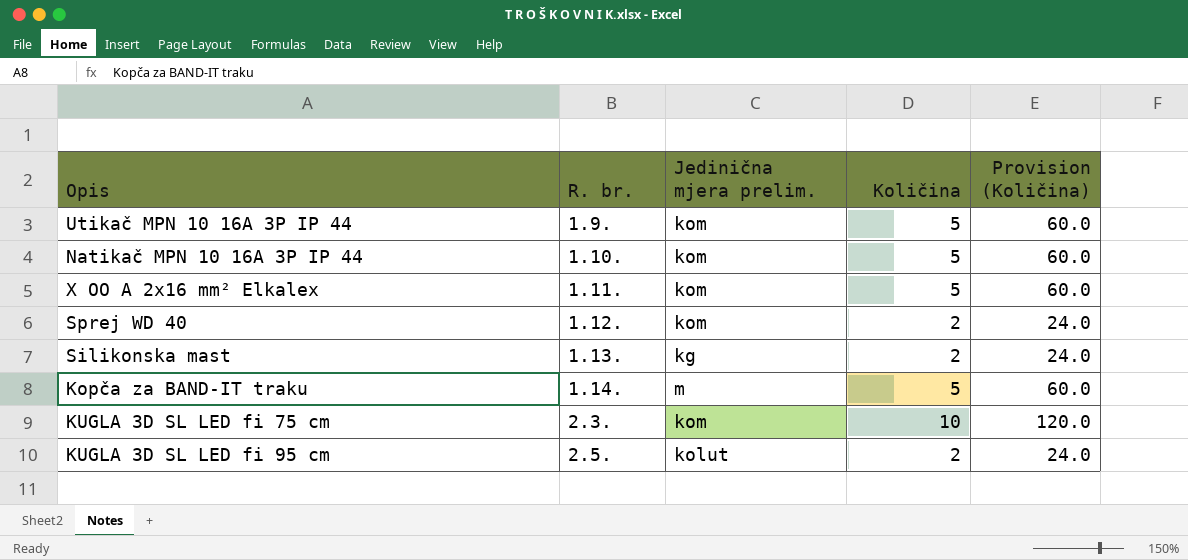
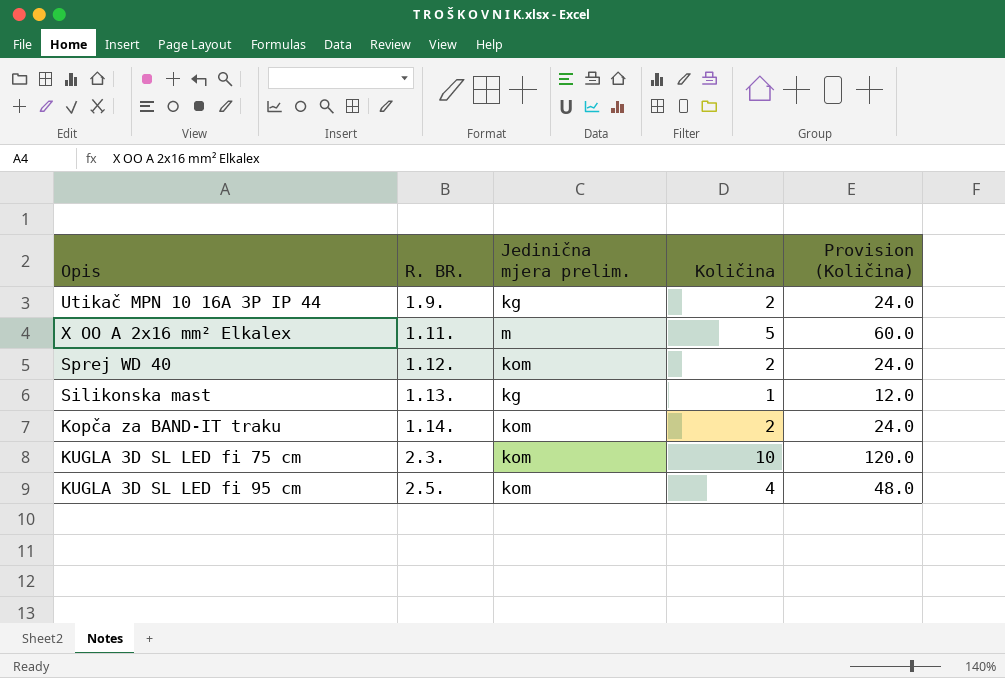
column name: R. br. -> R. BR.
row Natikač MPN 10 16A 3P IP 44: 1.10. | kom | 5 | 60.0 -> none
Utikač MPN 10 16A 3P IP 44 | Jedinična mjera prelim.: kom -> kg
Utikač MPN 10 16A 3P IP 44 | Količina: 5 -> 2
Utikač MPN 10 16A 3P IP 44 | Provision (Količina): 60.0 -> 24.0
X OO A 2x16 mm² Elkalex | Jedinična mjera prelim.: kom -> m
Silikonska mast | Količina: 2 -> 1
Silikonska mast | Provision (Količina): 24.0 -> 12.0
Kopča za BAND-IT traku | Jedinična mjera prelim.: m -> kom
Kopča za BAND-IT traku | Količina: 5 -> 2
Kopča za BAND-IT traku | Provision (Količina): 60.0 -> 24.0
KUGLA 3D SL LED fi 95 cm | Jedinična mjera prelim.: kolut -> kom
KUGLA 3D SL LED fi 95 cm | Količina: 2 -> 4
KUGLA 3D SL LED fi 95 cm | Provision (Količina): 24.0 -> 48.0

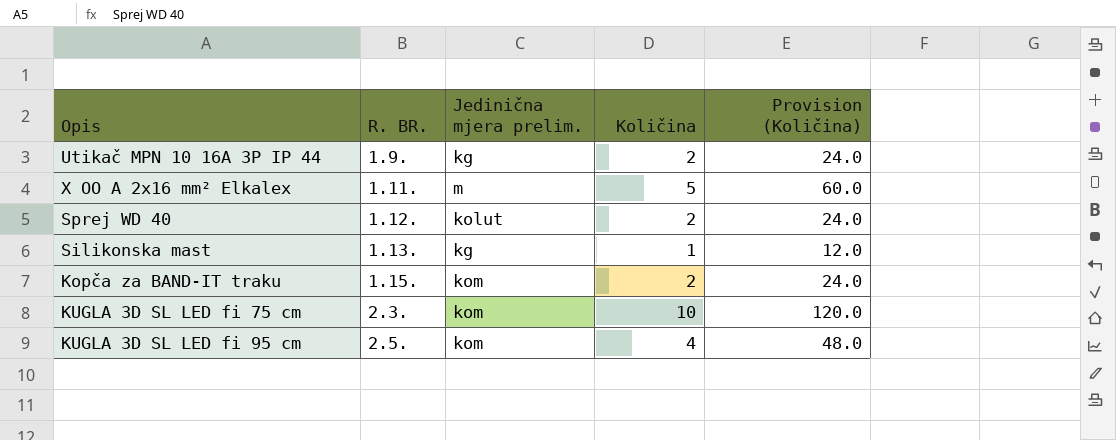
Sprej WD 40 | Jedinična mjera prelim.: kom -> kolut
Kopča za BAND-IT traku | R. BR.: 1.14. -> 1.15.

